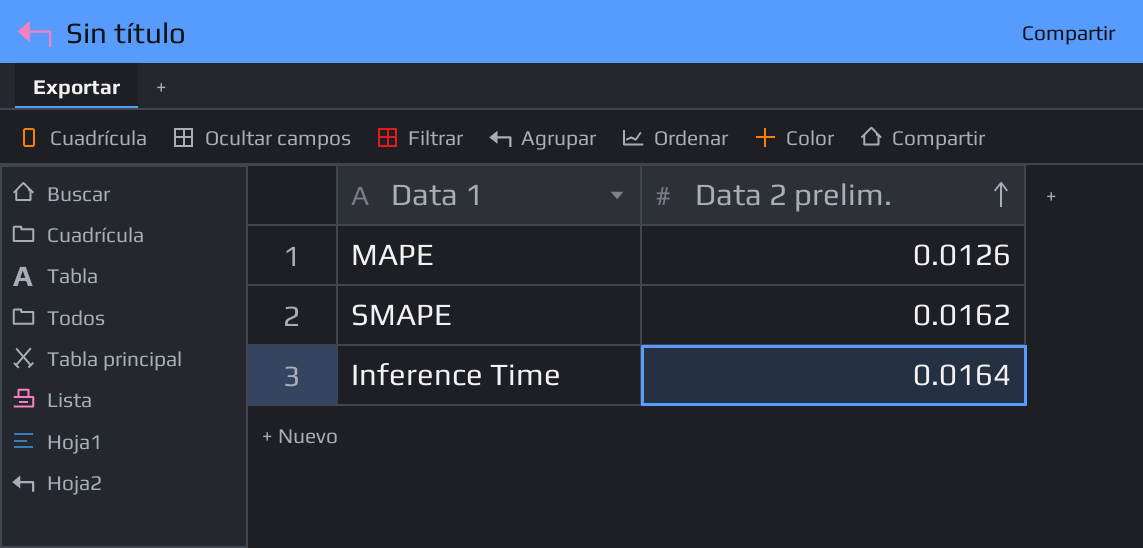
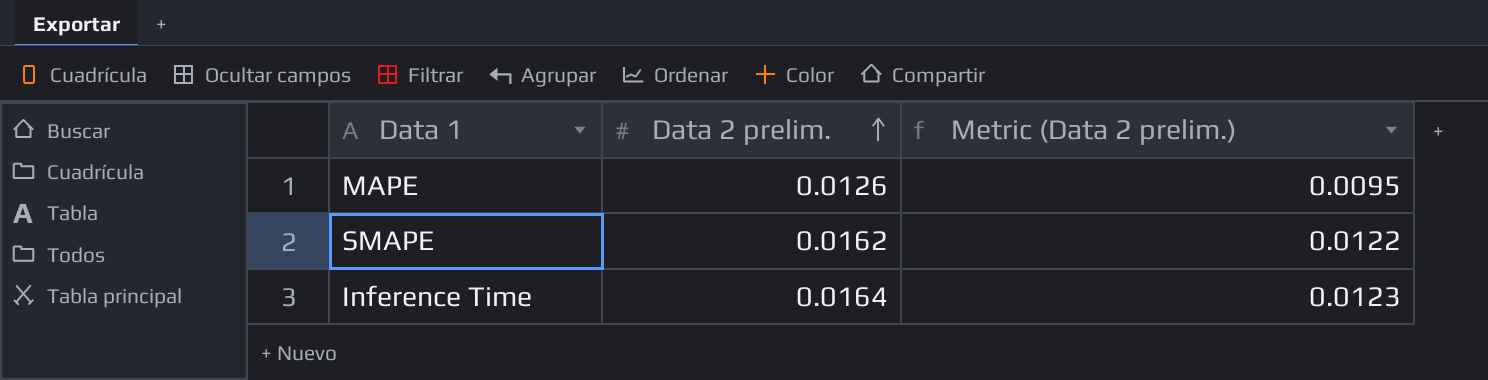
column Metric (Data 2 prelim.) | formula: none -> [Data 2 prelim.] * 0.75

